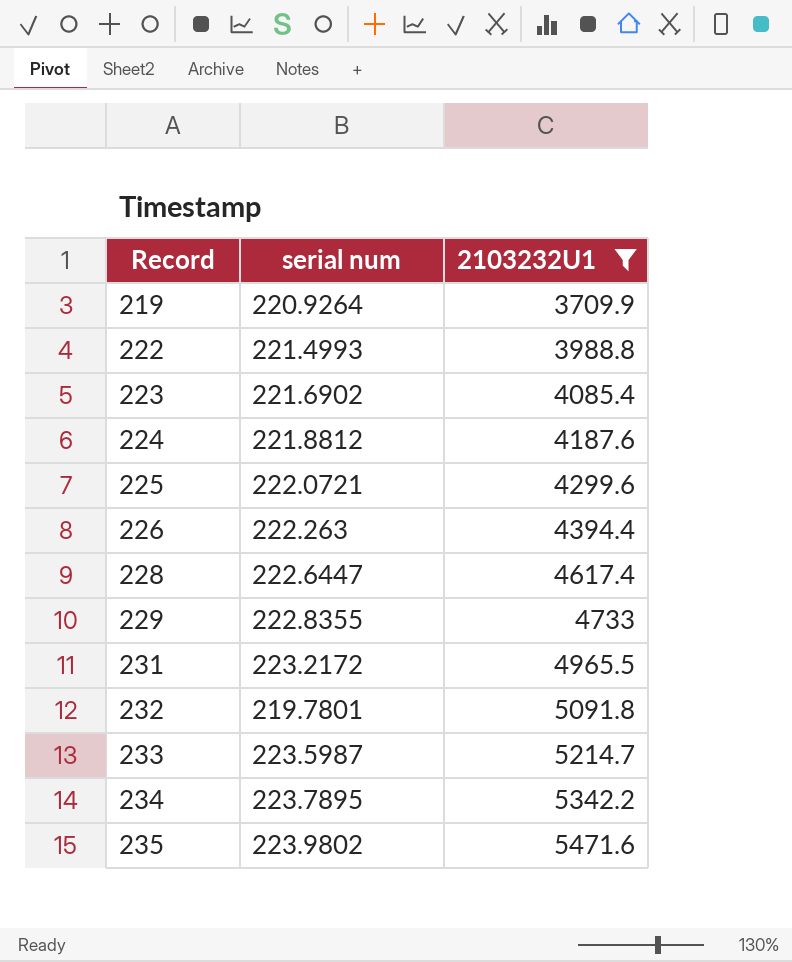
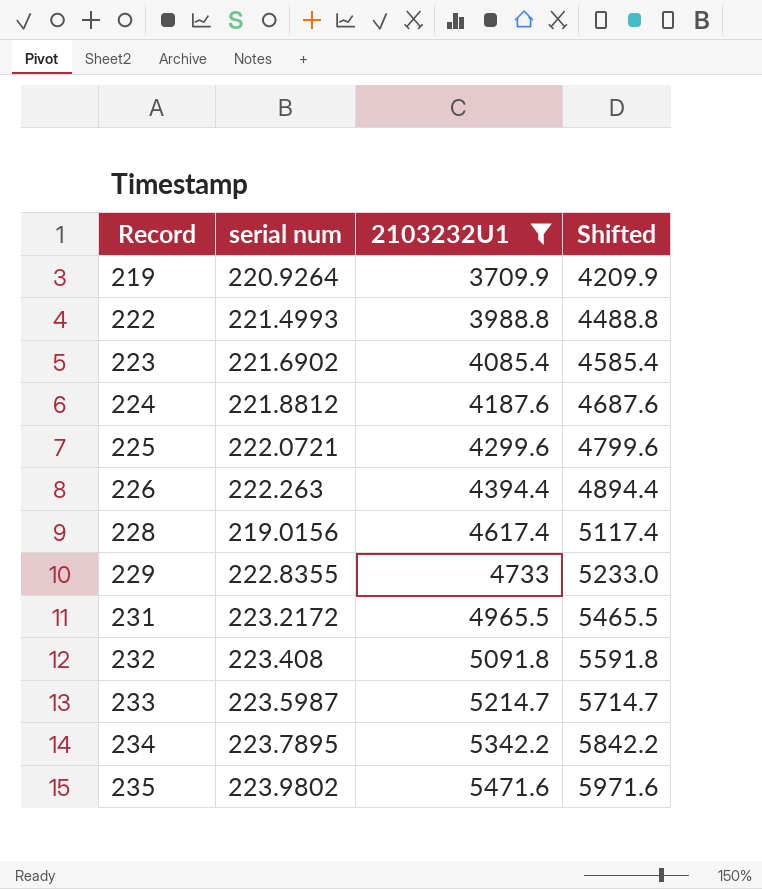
column Shifted | formula: none -> [2103232U1] + 500
228 | serial num: 222.6447 -> 219.0156
232 | serial num: 219.7801 -> 223.408

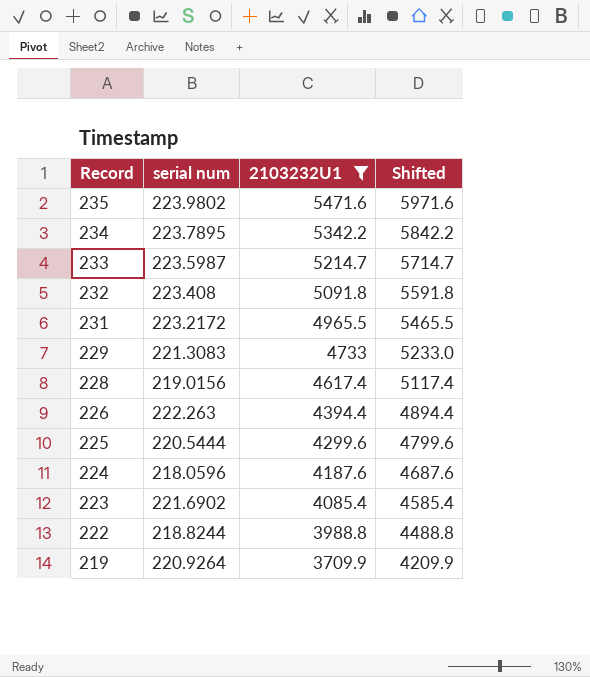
row order: Record ascending -> Record descending
229 | serial num: 222.8355 -> 221.3083
225 | serial num: 222.0721 -> 220.5444
224 | serial num: 221.8812 -> 218.0596
222 | serial num: 221.4993 -> 218.8244

